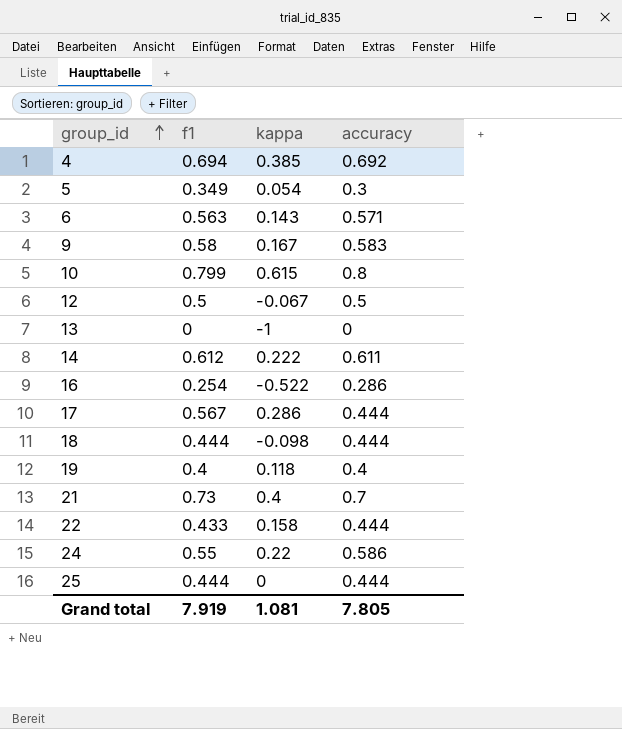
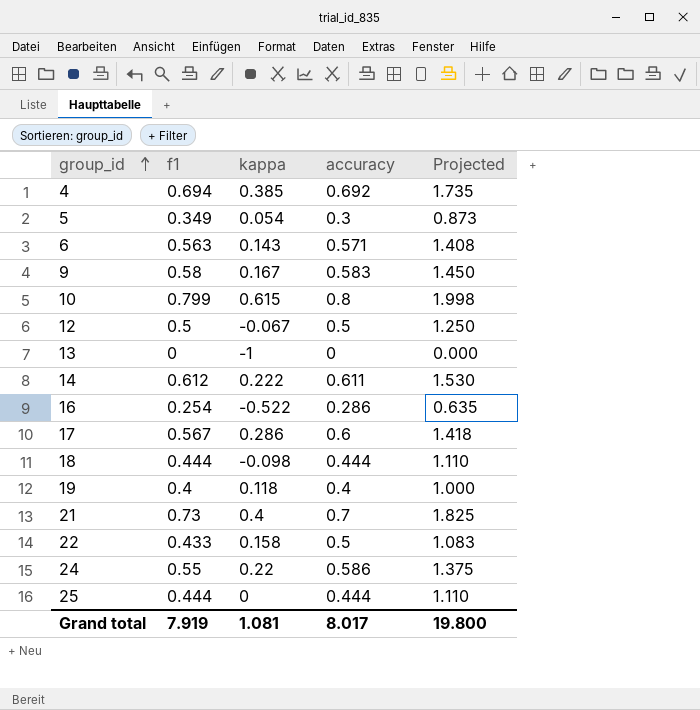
column Projected | formula: none -> [f1] * 2.5
17 | accuracy: 0.444 -> 0.6
22 | accuracy: 0.444 -> 0.5
Grand total | accuracy: 7.805 -> 8.017

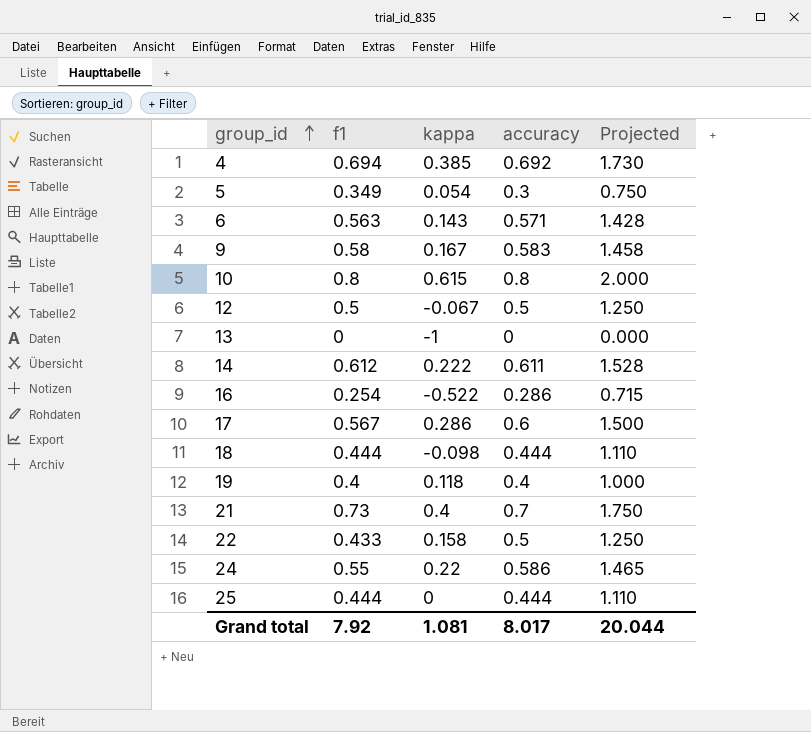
column Projected | formula: [f1] * 2.5 -> [accuracy] * 2.5
10 | f1: 0.799 -> 0.8
Grand total | f1: 7.919 -> 7.92
Grand total | Projected: 19.800 -> 20.044

